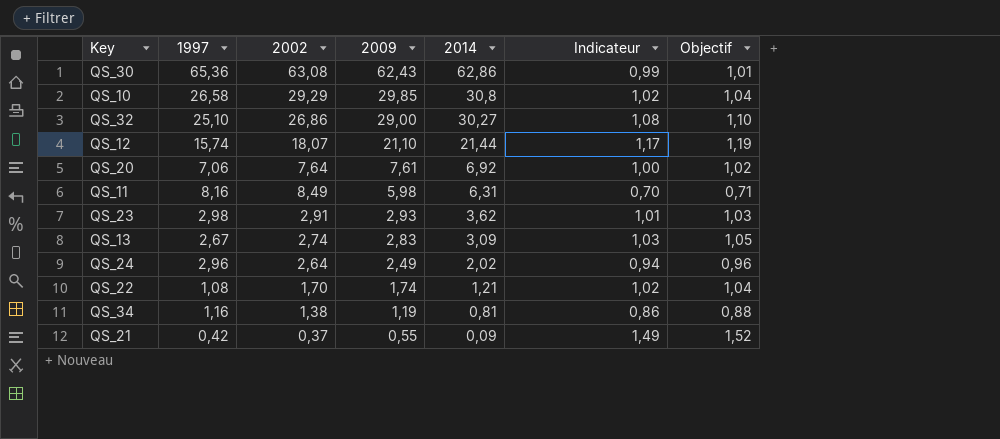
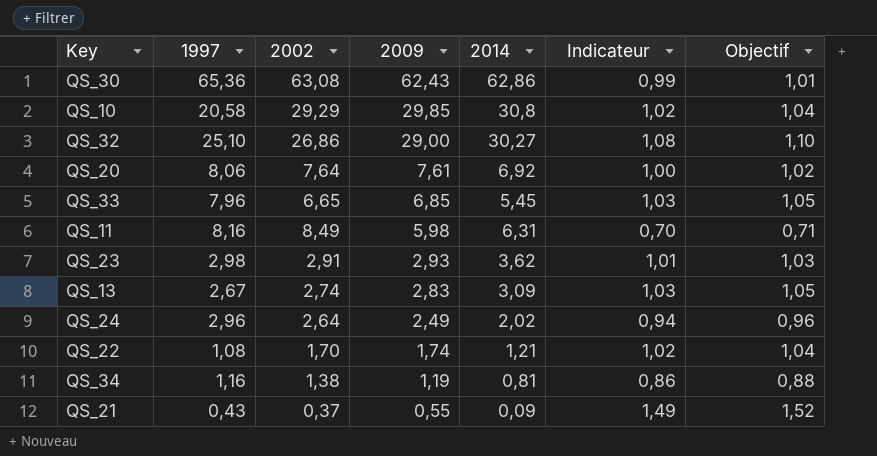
row QS_12: 15,74 | 18,07 | 21,10 | 21,44 | 1,17 | 1,19 -> none
QS_10 | 1997: 26,58 -> 20,58
QS_20 | 1997: 7,06 -> 8,06
row QS_33: none -> 7,96 | 6,65 | 6,85 | 5,45 | 1,03 | 1,05
QS_21 | 1997: 0,42 -> 0,43

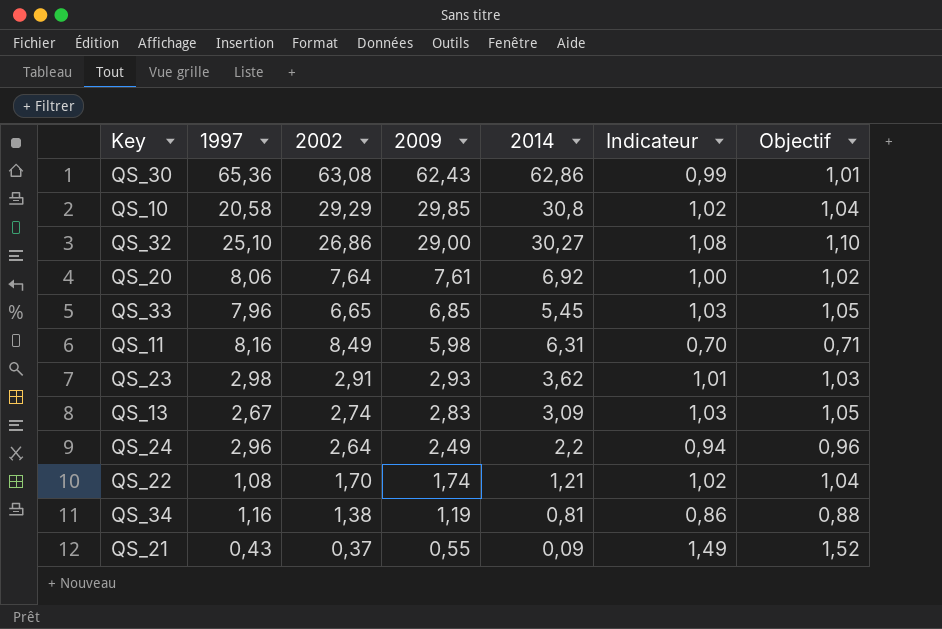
QS_24 | 2014: 2,02 -> 2,2

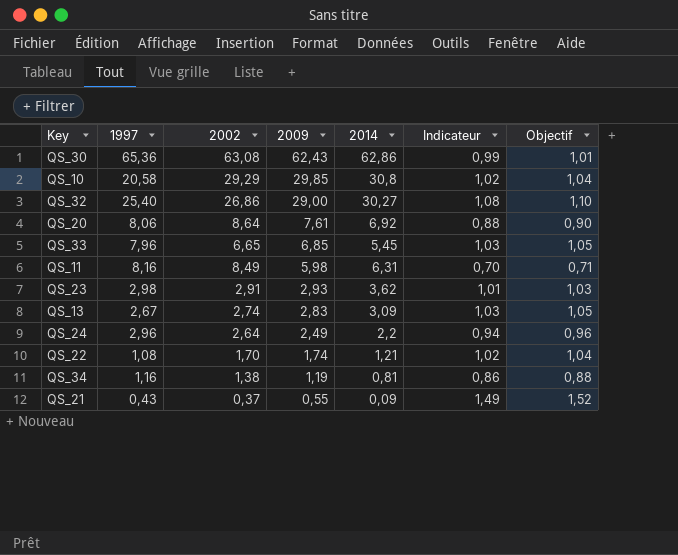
QS_32 | 1997: 25,10 -> 25,40
QS_20 | 2002: 7,64 -> 8,64
QS_20 | Indicateur: 1,00 -> 0,88
QS_20 | Objectif: 1,02 -> 0,90

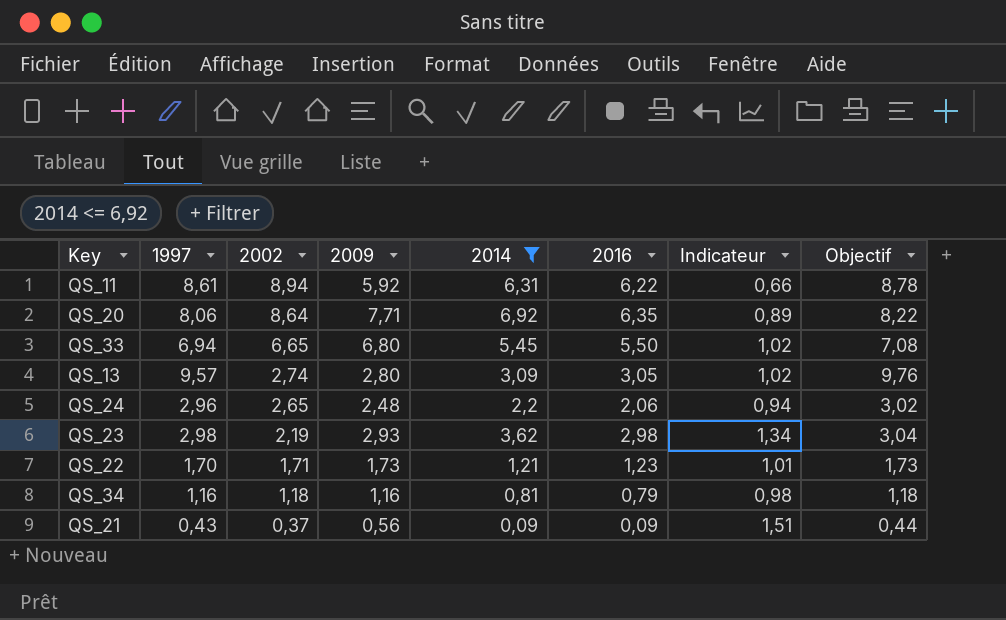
filter: none -> 2014 <= 6,92
row order: 2009 descending -> 2002 descending
column 2016 | position: none -> 6
column Objectif | formula: [Indicateur] * 1,02 -> [1997] * 1,02
QS_11 | 1997: 8,16 -> 8,61
QS_11 | 2002: 8,49 -> 8,94
QS_11 | 2009: 5,98 -> 5,92
QS_11 | Indicateur: 0,70 -> 0,66
QS_20 | 2009: 7,61 -> 7,71
QS_20 | Indicateur: 0,88 -> 0,89
QS_33 | 1997: 7,96 -> 6,94
QS_33 | 2009: 6,85 -> 6,80
QS_33 | Indicateur: 1,03 -> 1,02
QS_13 | 1997: 2,67 -> 9,57
QS_13 | 2009: 2,83 -> 2,80
QS_13 | Indicateur: 1,03 -> 1,02
QS_24 | 2002: 2,64 -> 2,65
QS_24 | 2009: 2,49 -> 2,48
QS_23 | 2002: 2,91 -> 2,19
QS_23 | Indicateur: 1,01 -> 1,34
QS_22 | 1997: 1,08 -> 1,70
QS_22 | 2002: 1,70 -> 1,71
QS_22 | 2009: 1,74 -> 1,73
QS_22 | Indicateur: 1,02 -> 1,01
QS_34 | 2002: 1,38 -> 1,18
QS_34 | 2009: 1,19 -> 1,16
QS_34 | Indicateur: 0,86 -> 0,98
QS_21 | 2009: 0,55 -> 0,56
QS_21 | Indicateur: 1,49 -> 1,51

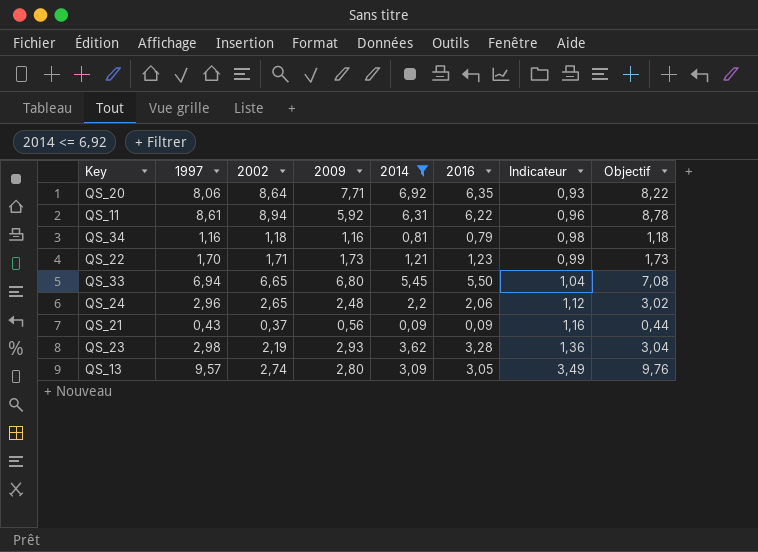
row order: 2002 descending -> Indicateur ascending
column Indicateur | formula: [2009] / [2002] -> [1997] / [2002]
QS_23 | 2016: 2,98 -> 3,28

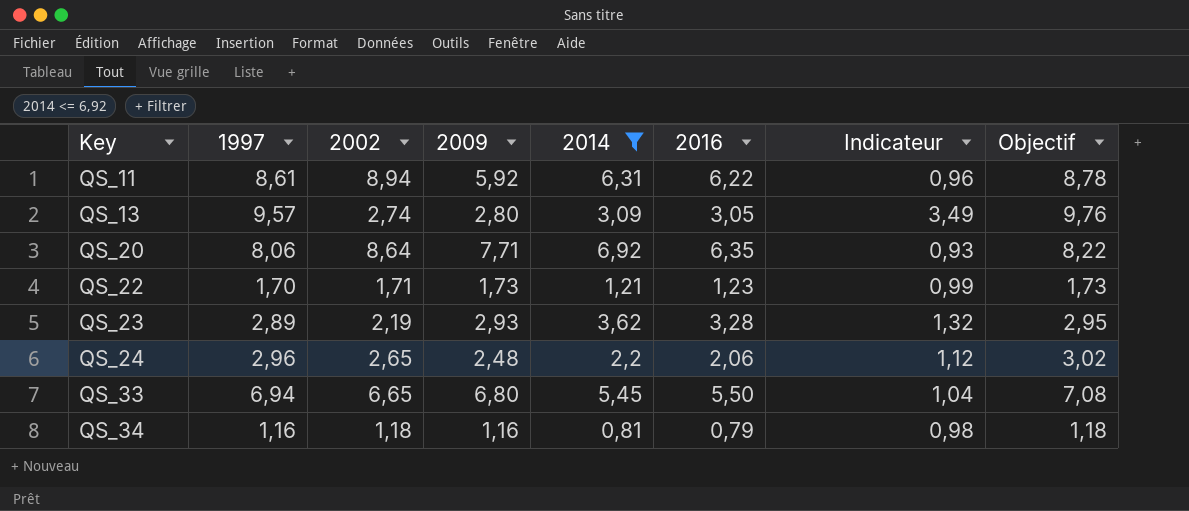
row order: Indicateur ascending -> Key ascending
row QS_21: 0,43 | 0,37 | 0,56 | 0,09 | 0,09 | 1,16 | 0,44 -> none
QS_23 | 1997: 2,98 -> 2,89
QS_23 | Indicateur: 1,36 -> 1,32
QS_23 | Objectif: 3,04 -> 2,95

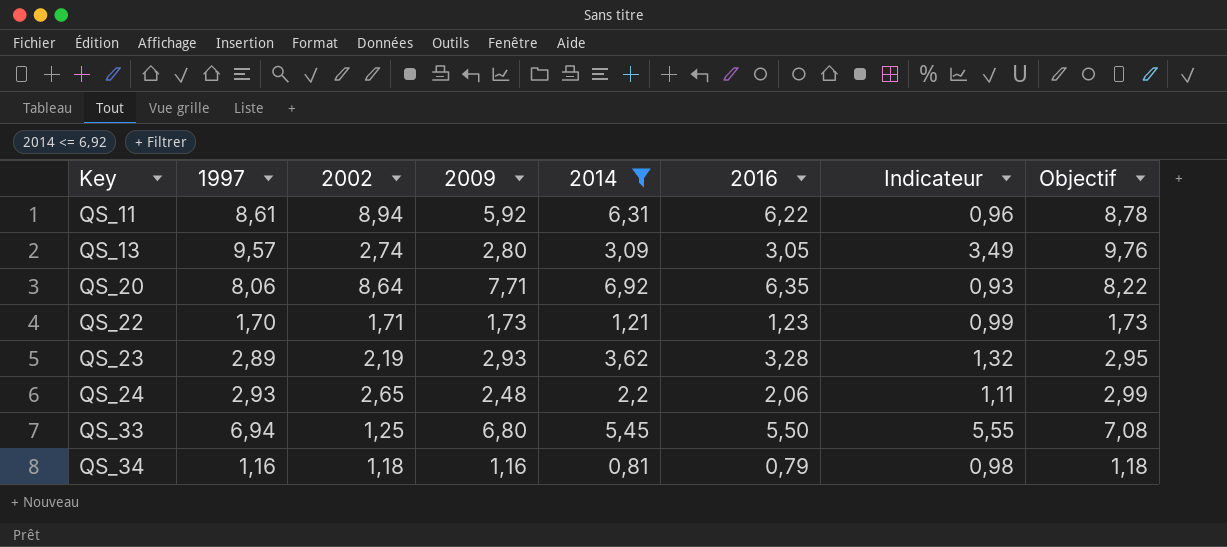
QS_24 | 1997: 2,96 -> 2,93
QS_24 | Indicateur: 1,12 -> 1,11
QS_24 | Objectif: 3,02 -> 2,99
QS_33 | 2002: 6,65 -> 1,25
QS_33 | Indicateur: 1,04 -> 5,55

